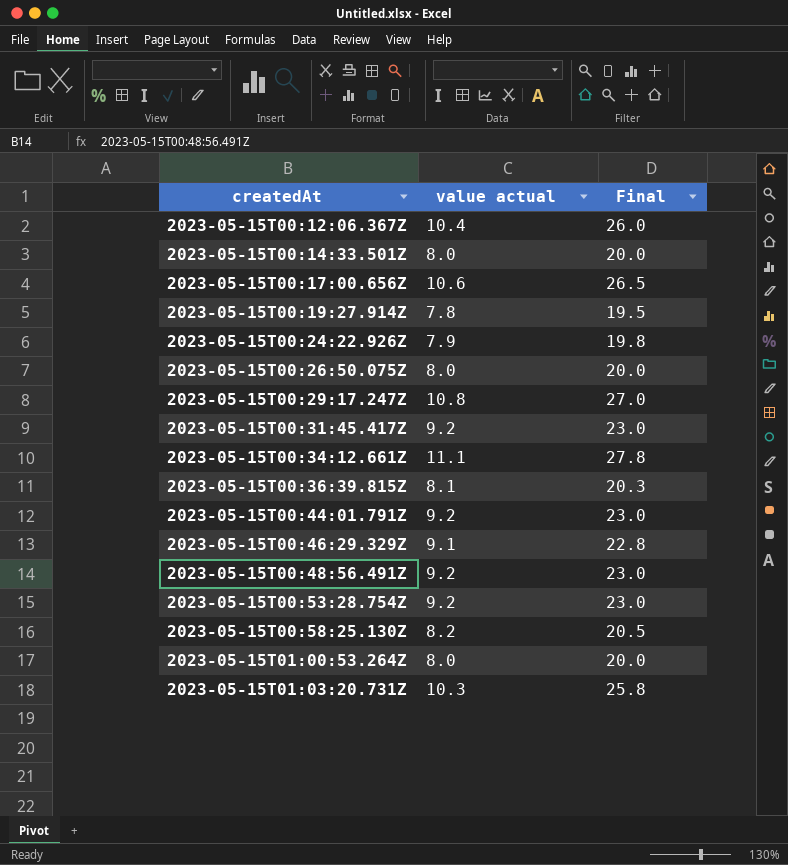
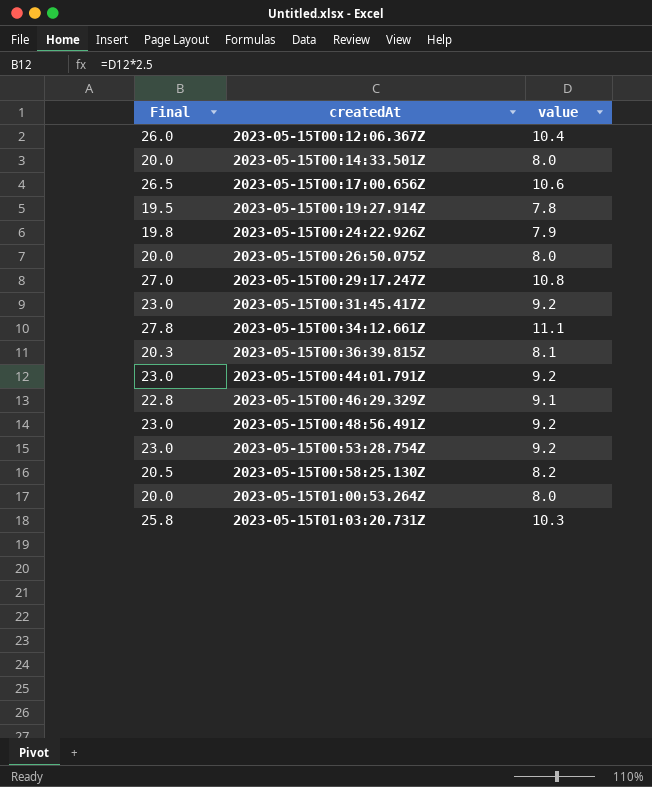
column Final | position: 3 -> 1
column name: value actual -> value

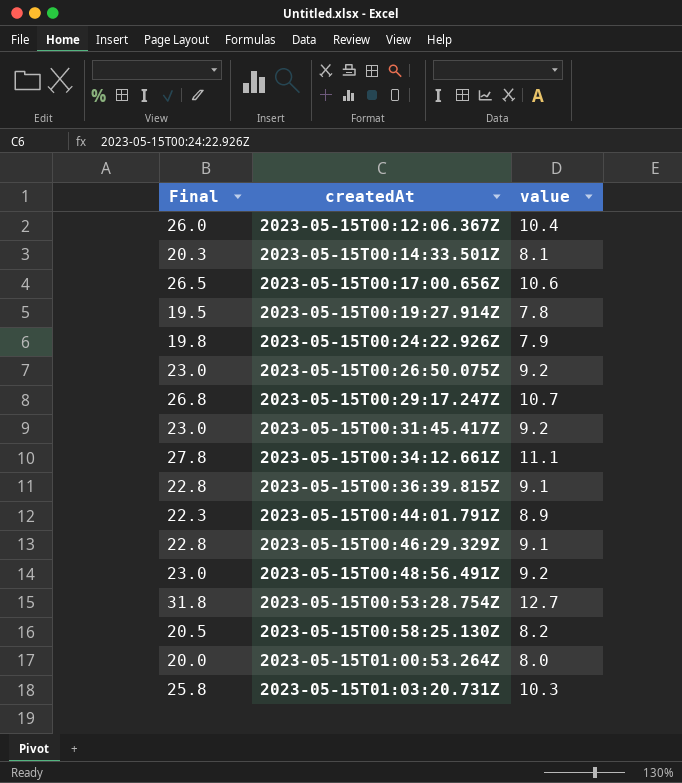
2023-05-15T00:14:33.501Z | Final: 20.0 -> 20.3
2023-05-15T00:14:33.501Z | value: 8.0 -> 8.1
2023-05-15T00:26:50.075Z | Final: 20.0 -> 23.0
2023-05-15T00:26:50.075Z | value: 8.0 -> 9.2
2023-05-15T00:29:17.247Z | Final: 27.0 -> 26.8
2023-05-15T00:29:17.247Z | value: 10.8 -> 10.7
2023-05-15T00:36:39.815Z | Final: 20.3 -> 22.8
2023-05-15T00:36:39.815Z | value: 8.1 -> 9.1
2023-05-15T00:44:01.791Z | Final: 23.0 -> 22.3
2023-05-15T00:44:01.791Z | value: 9.2 -> 8.9
2023-05-15T00:53:28.754Z | Final: 23.0 -> 31.8
2023-05-15T00:53:28.754Z | value: 9.2 -> 12.7

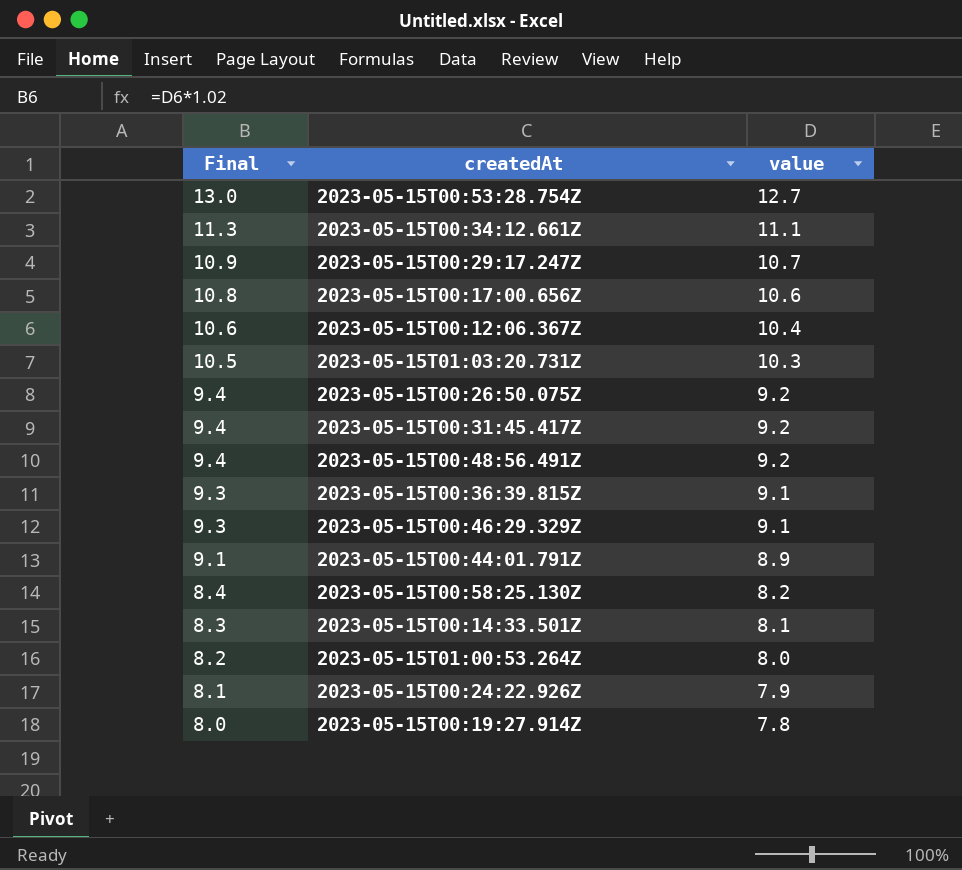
row order: createdAt ascending -> Final descending
column Final | formula: [value] * 2.5 -> [value] * 1.02

